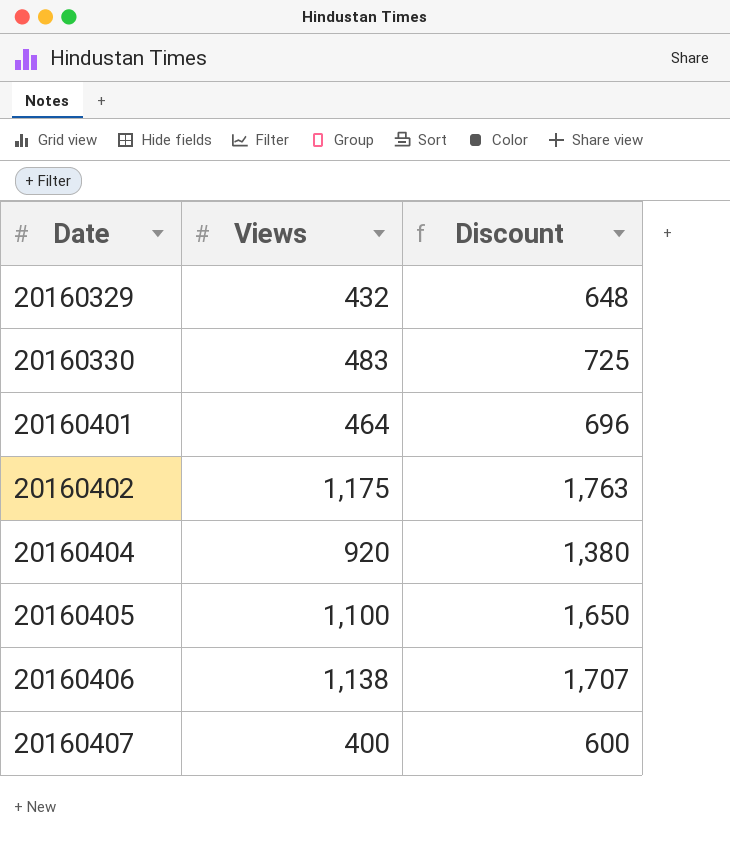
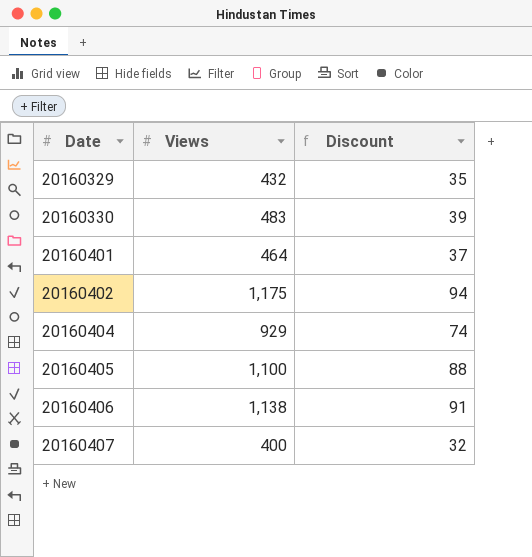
column Discount | formula: [Views] * 1.5 -> [Views] * 0.08
20160404 | Views: 920 -> 929

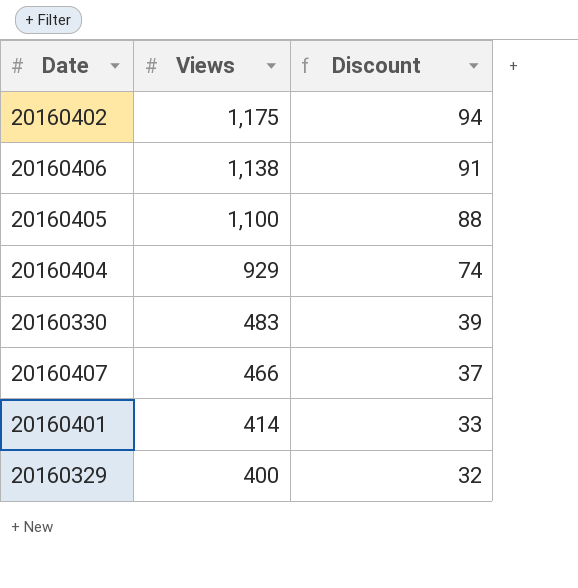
row order: Date ascending -> Views descending
20160407 | Views: 400 -> 466
20160407 | Discount: 32 -> 37
20160401 | Views: 464 -> 414
20160401 | Discount: 37 -> 33
20160329 | Views: 432 -> 400
20160329 | Discount: 35 -> 32

